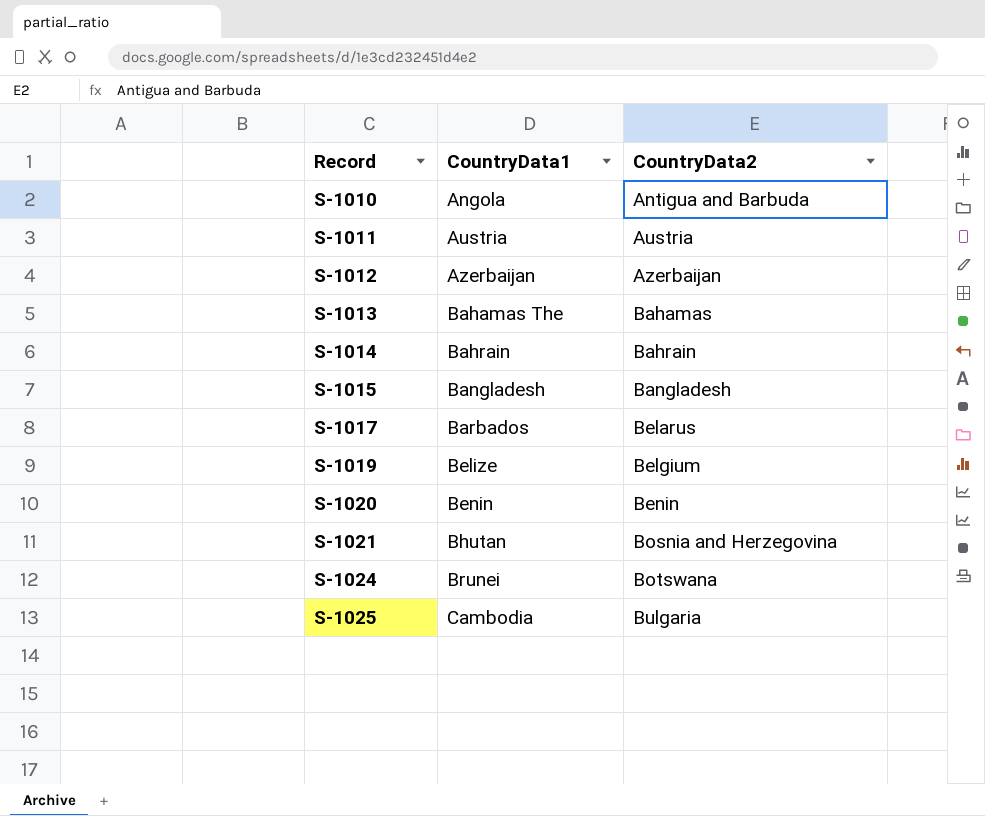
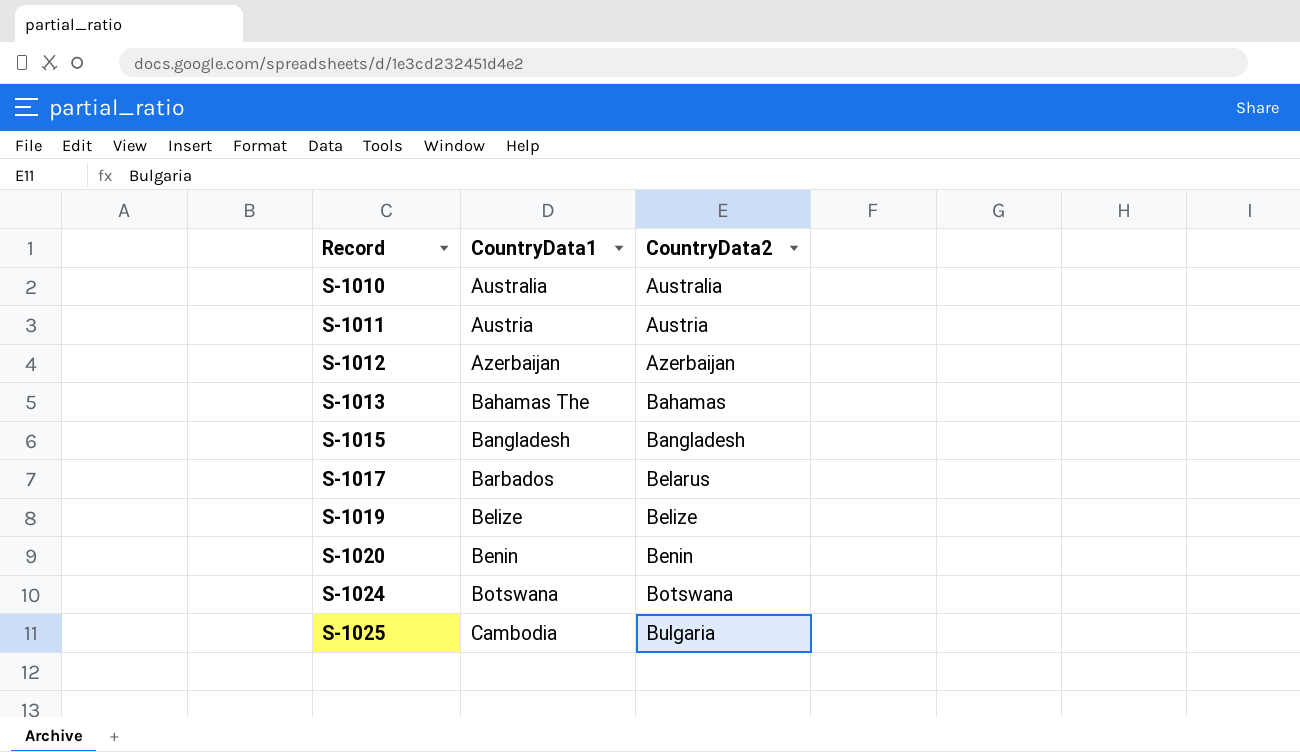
row S-1014: Bahrain | Bahrain -> none
row S-1021: Bhutan | Bosnia and Herzegovina -> none
S-1010 | CountryData1: Angola -> Australia
S-1010 | CountryData2: Antigua and Barbuda -> Australia
S-1019 | CountryData2: Belgium -> Belize
S-1024 | CountryData1: Brunei -> Botswana

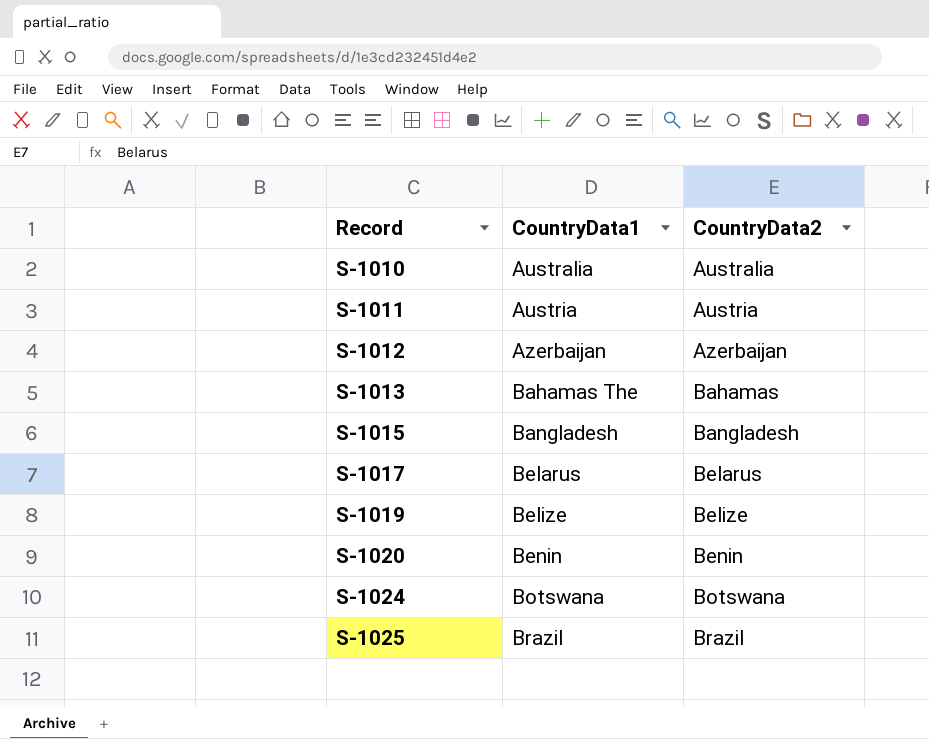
S-1017 | CountryData1: Barbados -> Belarus
S-1025 | CountryData1: Cambodia -> Brazil
S-1025 | CountryData2: Bulgaria -> Brazil

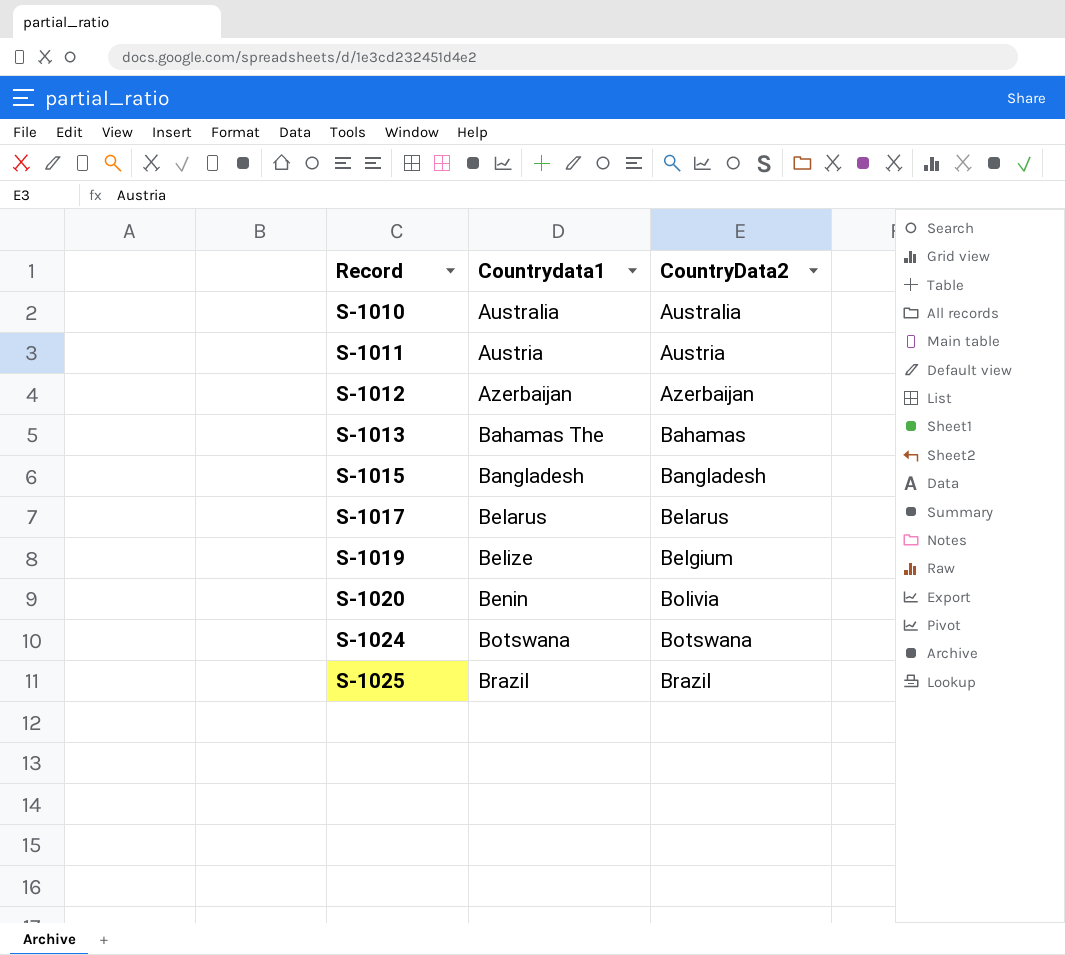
column name: CountryData1 -> Countrydata1
S-1019 | CountryData2: Belize -> Belgium
S-1020 | CountryData2: Benin -> Bolivia

